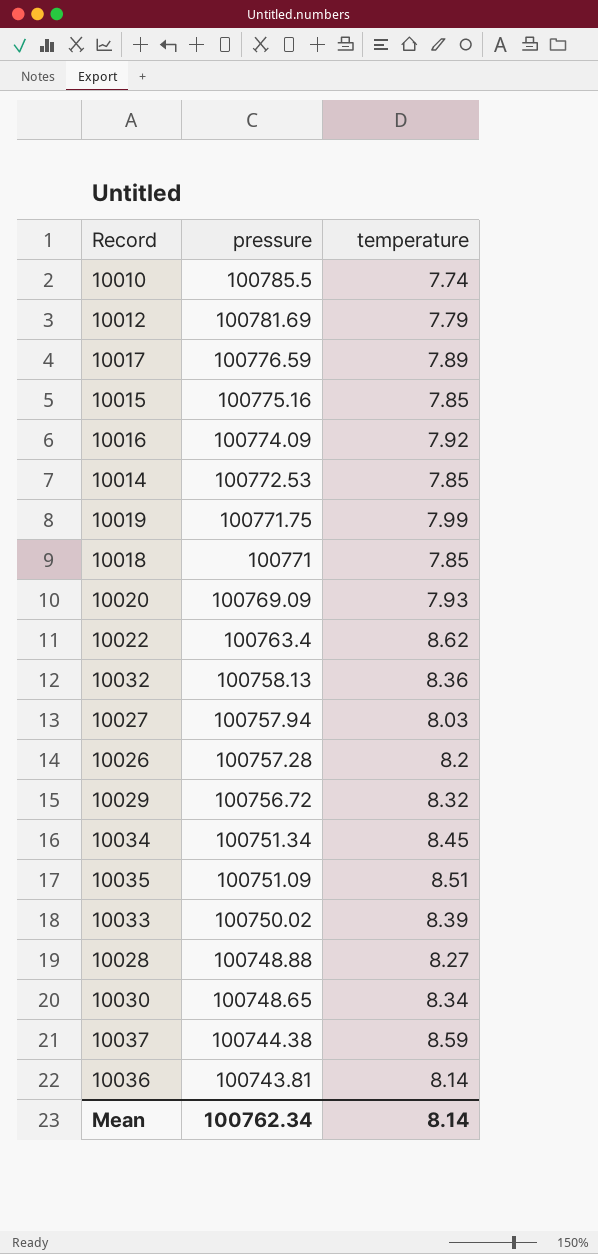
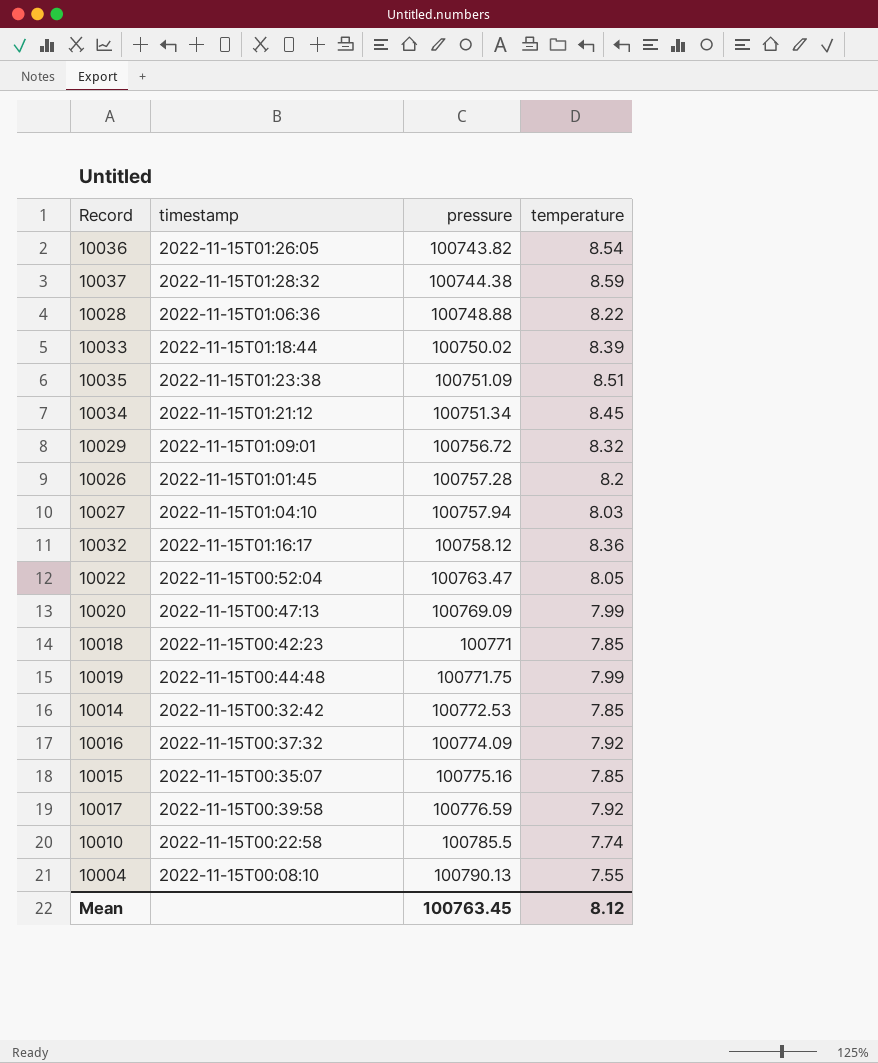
row order: pressure descending -> pressure ascending
column timestamp | position: none -> 2
row 10012: 100781.69 | 7.79 -> none
row 10030: 100748.65 | 8.34 -> none
10036 | pressure: 100743.81 -> 100743.82
10036 | temperature: 8.14 -> 8.54
10028 | temperature: 8.27 -> 8.22
10032 | pressure: 100758.13 -> 100758.12
10022 | pressure: 100763.4 -> 100763.47
10022 | temperature: 8.62 -> 8.05
10020 | temperature: 7.93 -> 7.99
10017 | temperature: 7.89 -> 7.92
row 10004: none -> 2022-11-15T00:08:10 | 100790.13 | 7.55
Mean | pressure: 100762.34 -> 100763.45
Mean | temperature: 8.14 -> 8.12

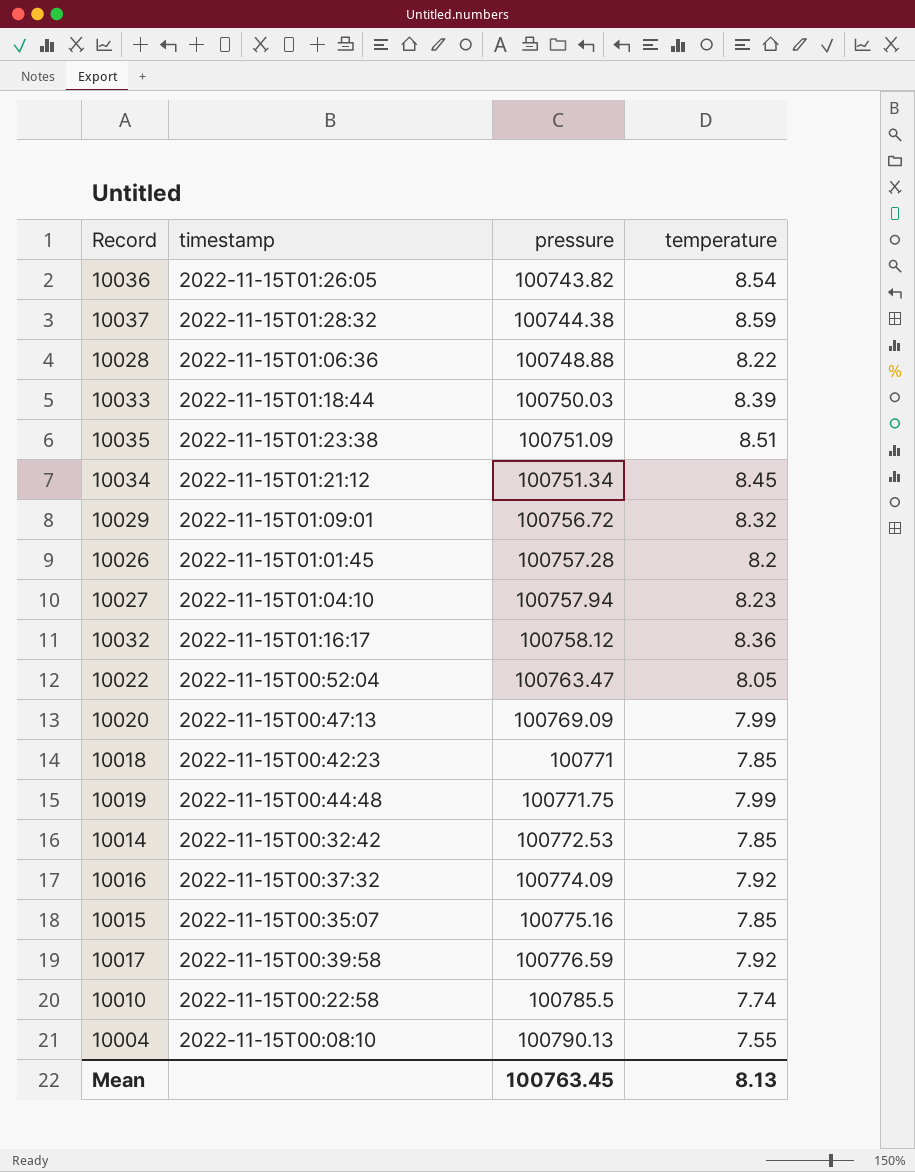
10033 | pressure: 100750.02 -> 100750.03
10027 | temperature: 8.03 -> 8.23
Mean | temperature: 8.12 -> 8.13

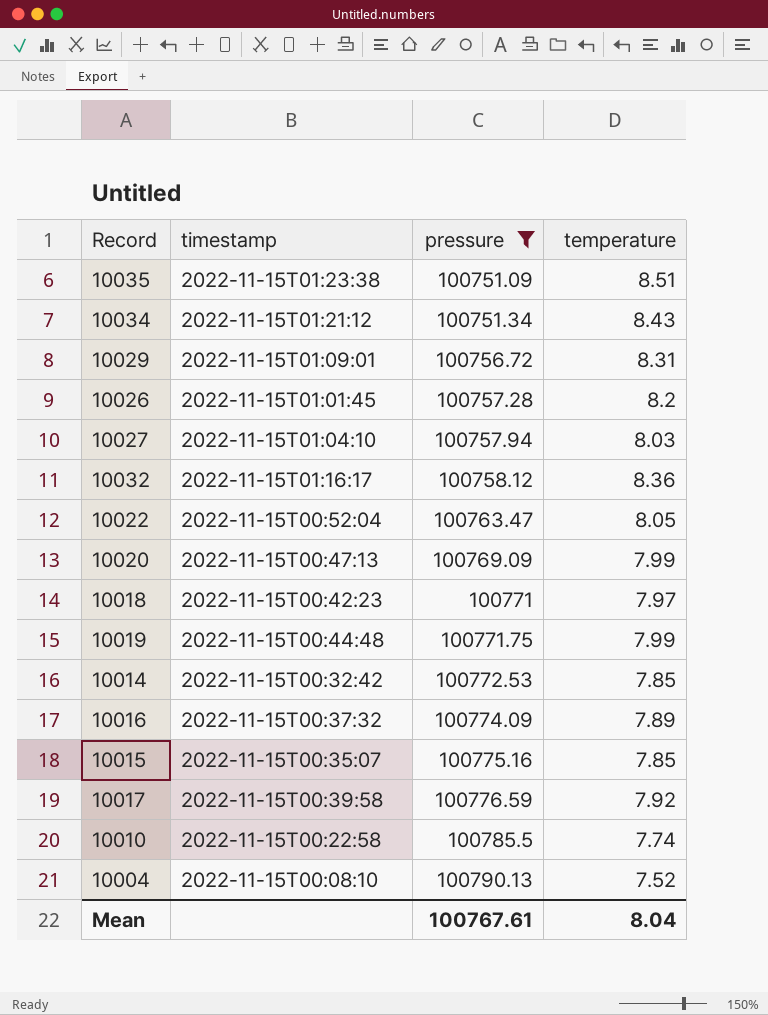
filter: none -> pressure >= 100751.09
10034 | temperature: 8.45 -> 8.43
10029 | temperature: 8.32 -> 8.31
10027 | temperature: 8.23 -> 8.03
10018 | temperature: 7.85 -> 7.97
10016 | temperature: 7.92 -> 7.89
10004 | temperature: 7.55 -> 7.52
Mean | pressure: 100763.45 -> 100767.61
Mean | temperature: 8.13 -> 8.04

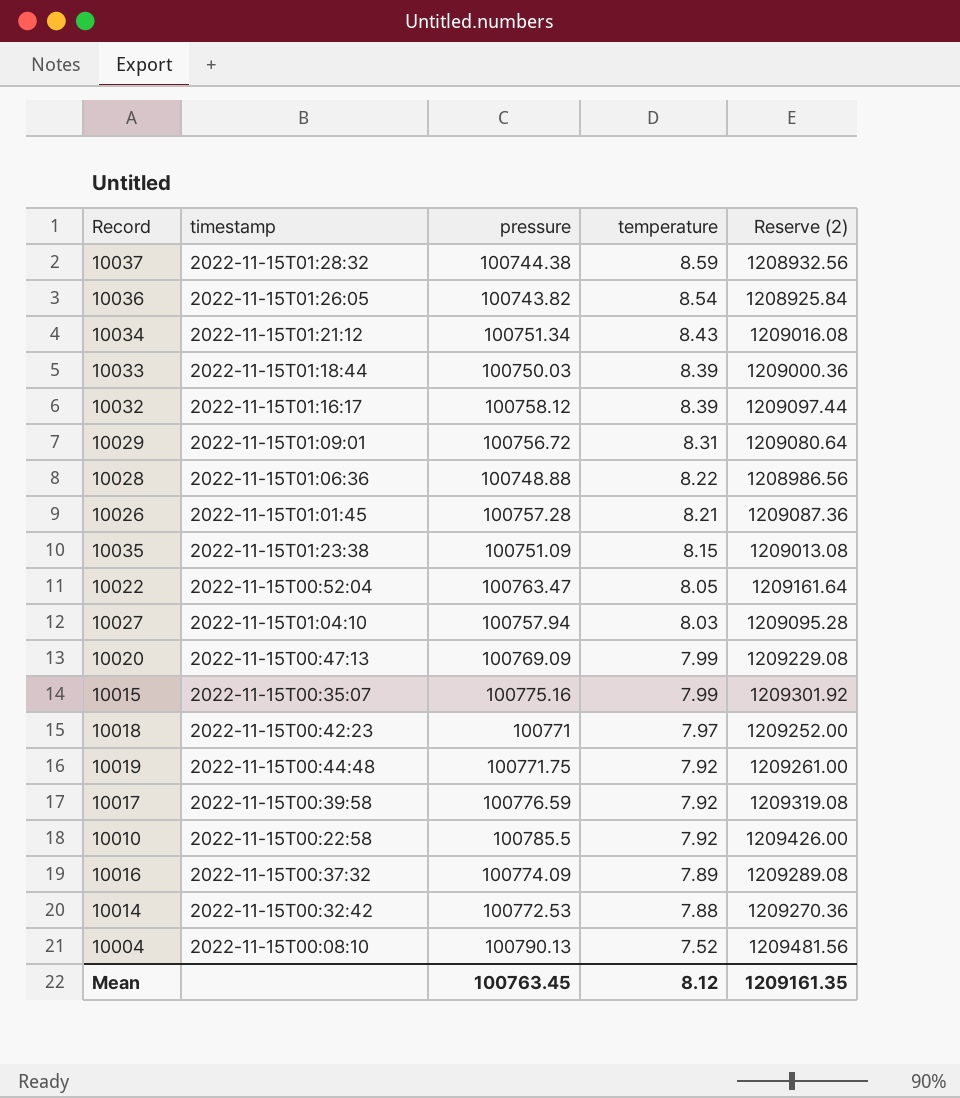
filter: pressure >= 100751.09 -> none
row order: pressure ascending -> temperature descending
column Reserve (2) | formula: none -> [pressure] * 12
10032 | temperature: 8.36 -> 8.39
10026 | temperature: 8.2 -> 8.21
10035 | temperature: 8.51 -> 8.15
10015 | temperature: 7.85 -> 7.99
10019 | temperature: 7.99 -> 7.92
10010 | temperature: 7.74 -> 7.92
10014 | temperature: 7.85 -> 7.88
Mean | pressure: 100767.61 -> 100763.45
Mean | temperature: 8.04 -> 8.12

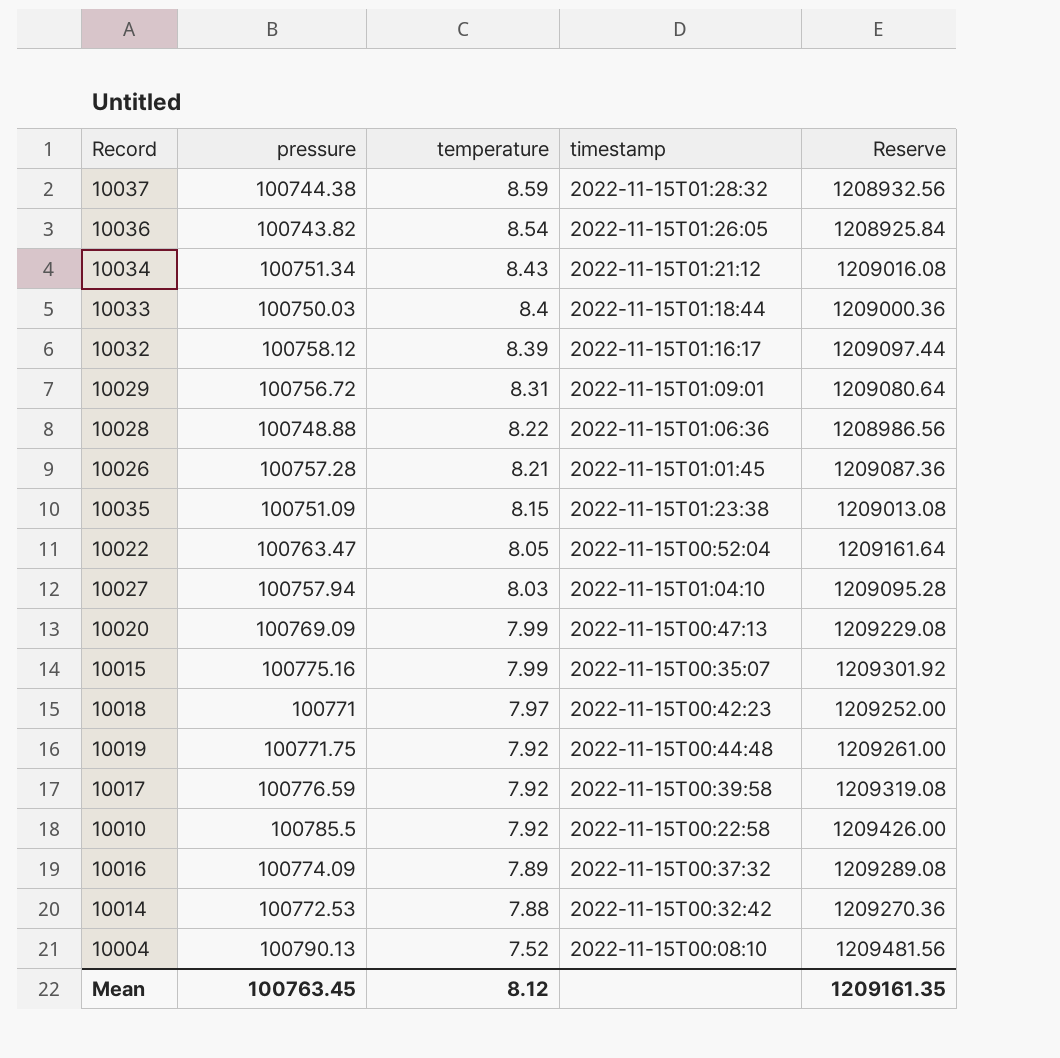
column timestamp | position: 2 -> 4
column name: Reserve (2) -> Reserve
10033 | temperature: 8.39 -> 8.4

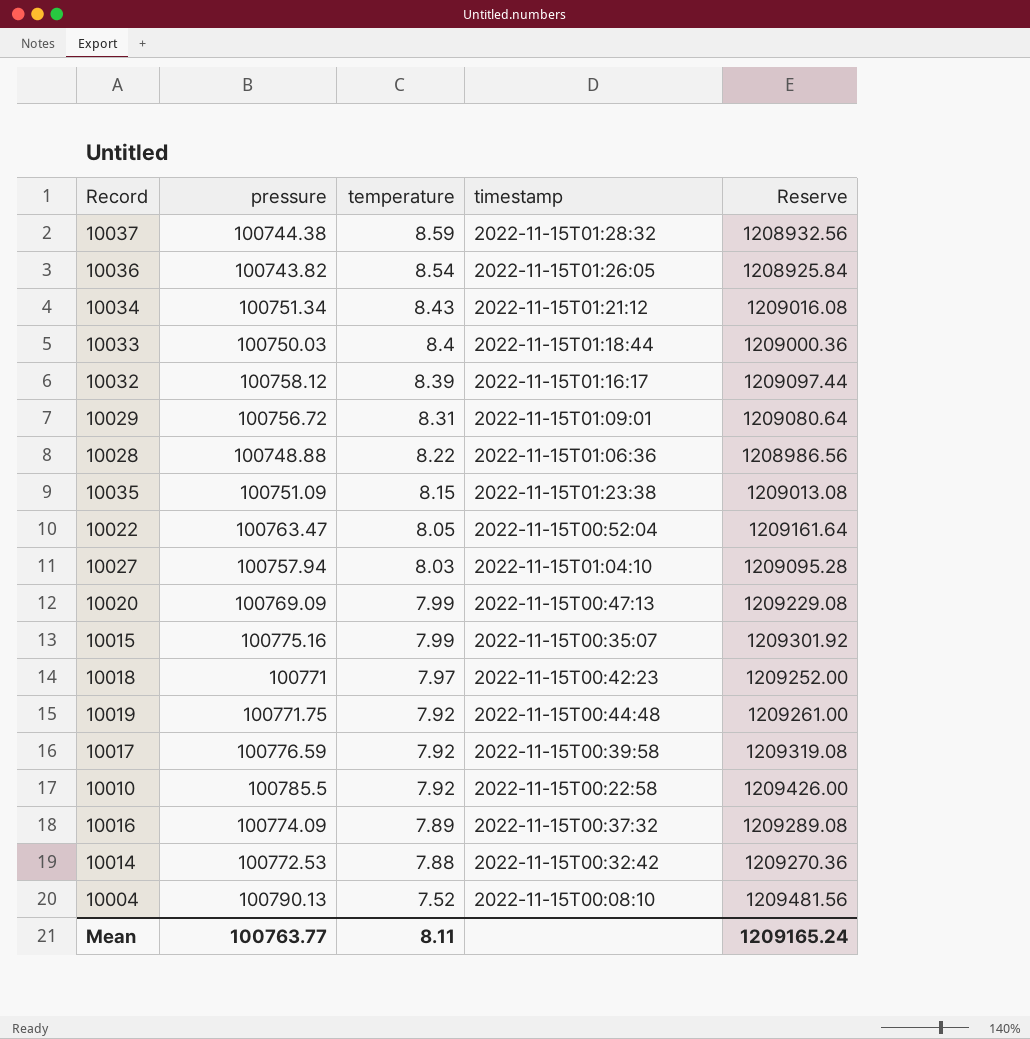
row 10026: 100757.28 | 8.21 | 2022-11-15T01:01:45 | 1209087.36 -> none
Mean | pressure: 100763.45 -> 100763.77
Mean | temperature: 8.12 -> 8.11
Mean | Reserve: 1209161.35 -> 1209165.24

